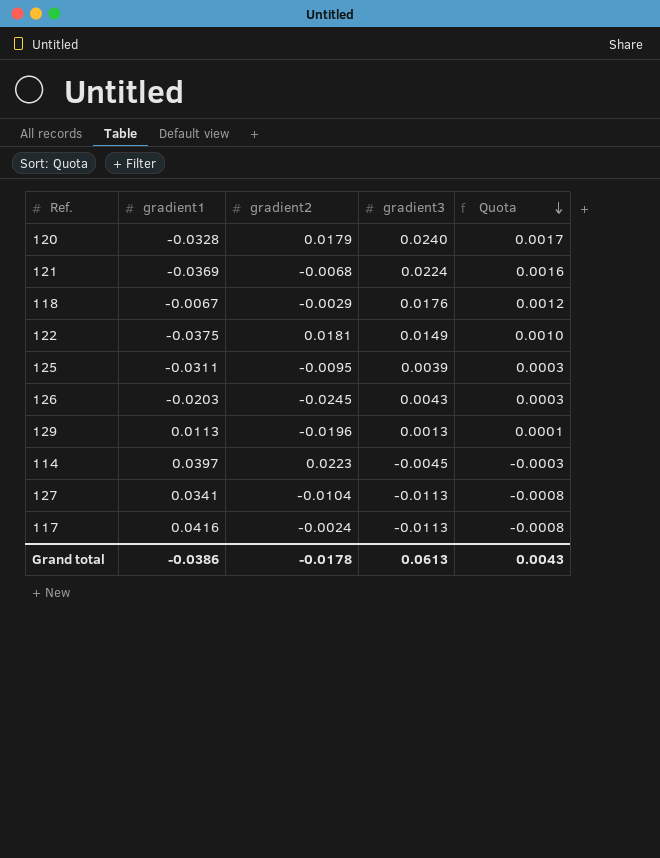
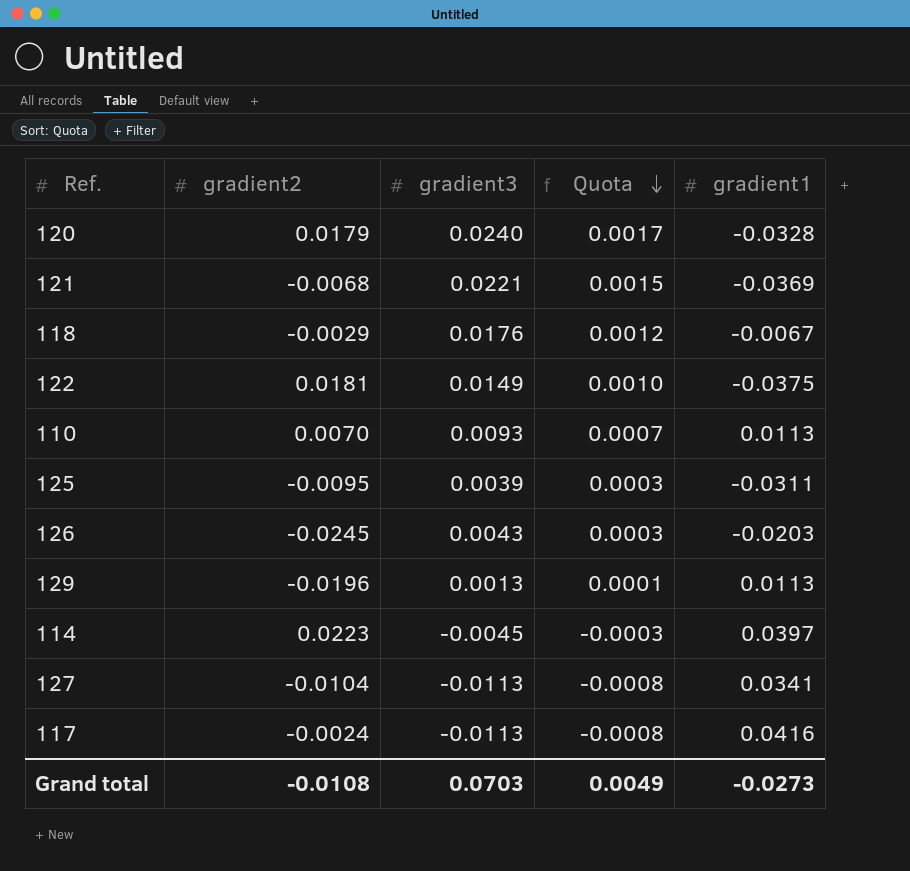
column gradient1 | position: 2 -> 5
121 | gradient3: 0.0224 -> 0.0221
121 | Quota: 0.0016 -> 0.0015
row 110: none -> 0.0070 | 0.0093 | 0.0007 | 0.0113
Grand total | gradient2: -0.0178 -> -0.0108
Grand total | gradient3: 0.0613 -> 0.0703
Grand total | Quota: 0.0043 -> 0.0049
Grand total | gradient1: -0.0386 -> -0.0273

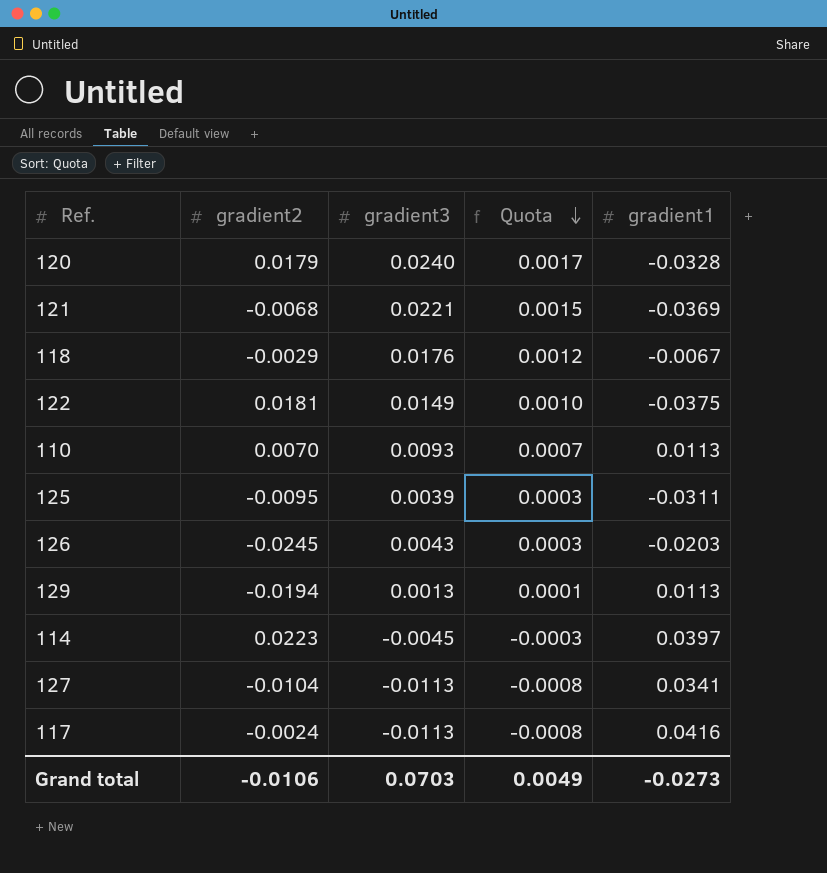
129 | gradient2: -0.0196 -> -0.0194
Grand total | gradient2: -0.0108 -> -0.0106

